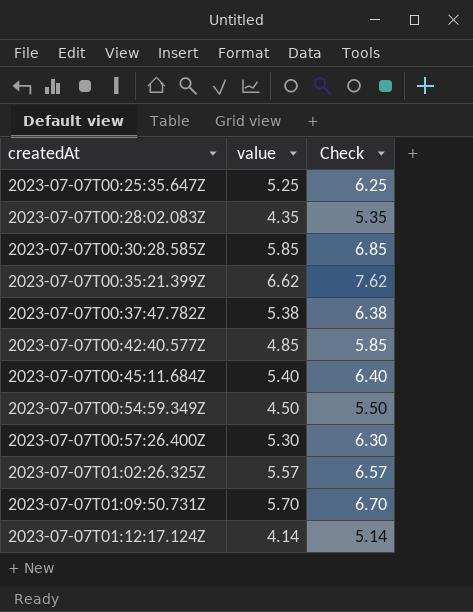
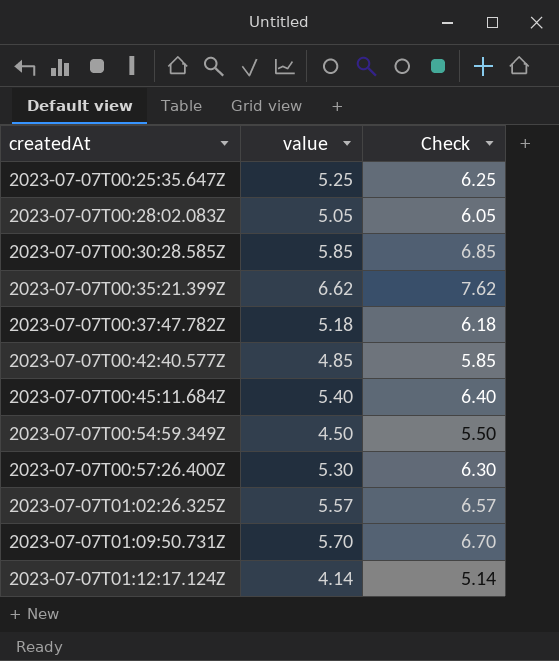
2023-07-07T00:28:02.083Z | value: 4.35 -> 5.05
2023-07-07T00:28:02.083Z | Check: 5.35 -> 6.05
2023-07-07T00:37:47.782Z | value: 5.38 -> 5.18
2023-07-07T00:37:47.782Z | Check: 6.38 -> 6.18

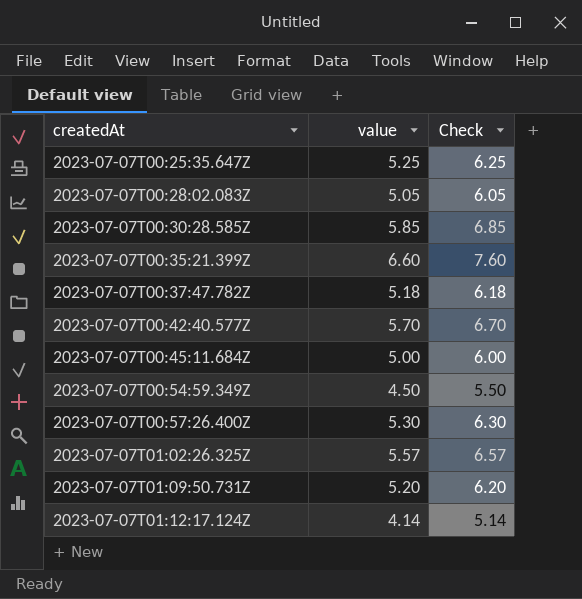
2023-07-07T00:35:21.399Z | value: 6.62 -> 6.60
2023-07-07T00:35:21.399Z | Check: 7.62 -> 7.60
2023-07-07T00:42:40.577Z | value: 4.85 -> 5.70
2023-07-07T00:42:40.577Z | Check: 5.85 -> 6.70
2023-07-07T00:45:11.684Z | value: 5.40 -> 5.00
2023-07-07T00:45:11.684Z | Check: 6.40 -> 6.00
2023-07-07T01:09:50.731Z | value: 5.70 -> 5.20
2023-07-07T01:09:50.731Z | Check: 6.70 -> 6.20

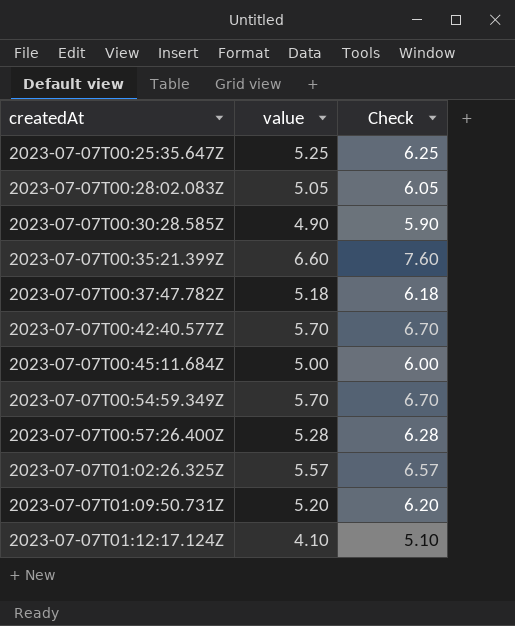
2023-07-07T00:30:28.585Z | value: 5.85 -> 4.90
2023-07-07T00:30:28.585Z | Check: 6.85 -> 5.90
2023-07-07T00:54:59.349Z | value: 4.50 -> 5.70
2023-07-07T00:54:59.349Z | Check: 5.50 -> 6.70
2023-07-07T00:57:26.400Z | value: 5.30 -> 5.28
2023-07-07T00:57:26.400Z | Check: 6.30 -> 6.28
2023-07-07T01:12:17.124Z | value: 4.14 -> 4.10
2023-07-07T01:12:17.124Z | Check: 5.14 -> 5.10

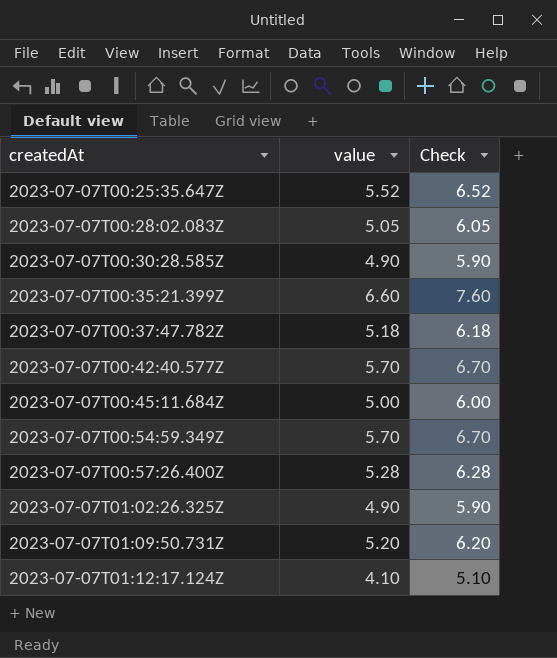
2023-07-07T00:25:35.647Z | value: 5.25 -> 5.52
2023-07-07T00:25:35.647Z | Check: 6.25 -> 6.52
2023-07-07T01:02:26.325Z | value: 5.57 -> 4.90
2023-07-07T01:02:26.325Z | Check: 6.57 -> 5.90

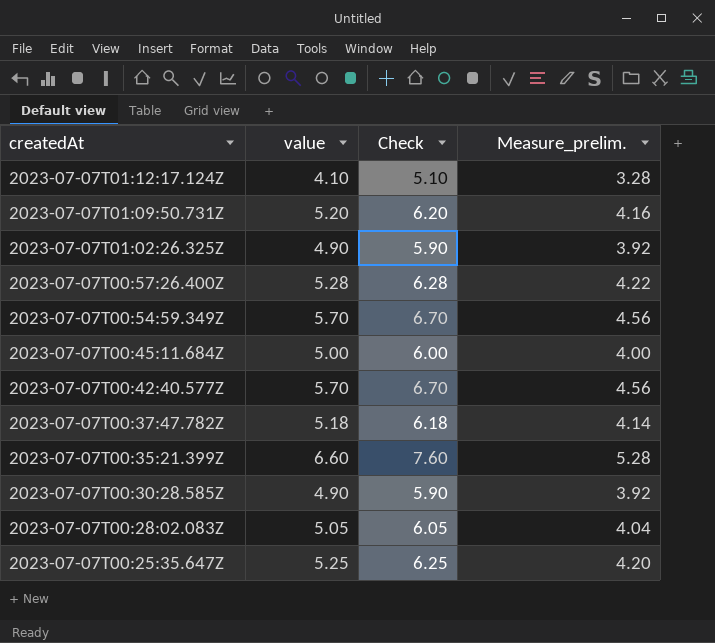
row order: createdAt ascending -> createdAt descending
column Measure_prelim. | formula: none -> [value] * 0.8
2023-07-07T00:25:35.647Z | value: 5.52 -> 5.25
2023-07-07T00:25:35.647Z | Check: 6.52 -> 6.25

